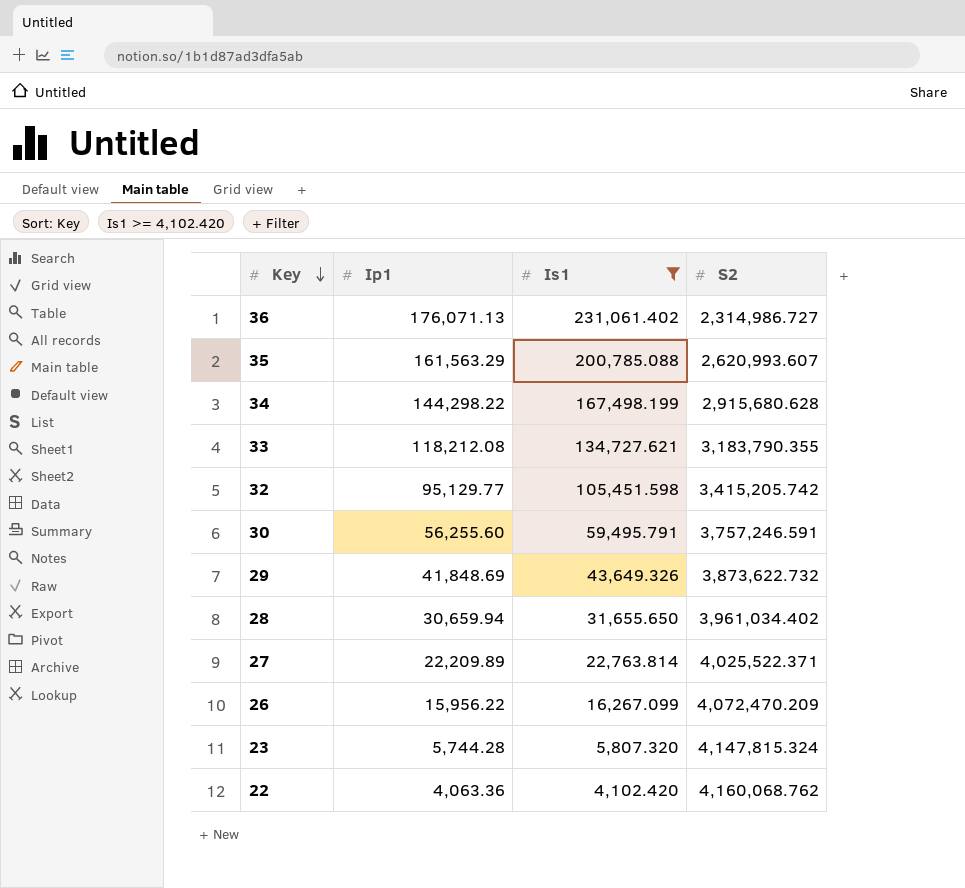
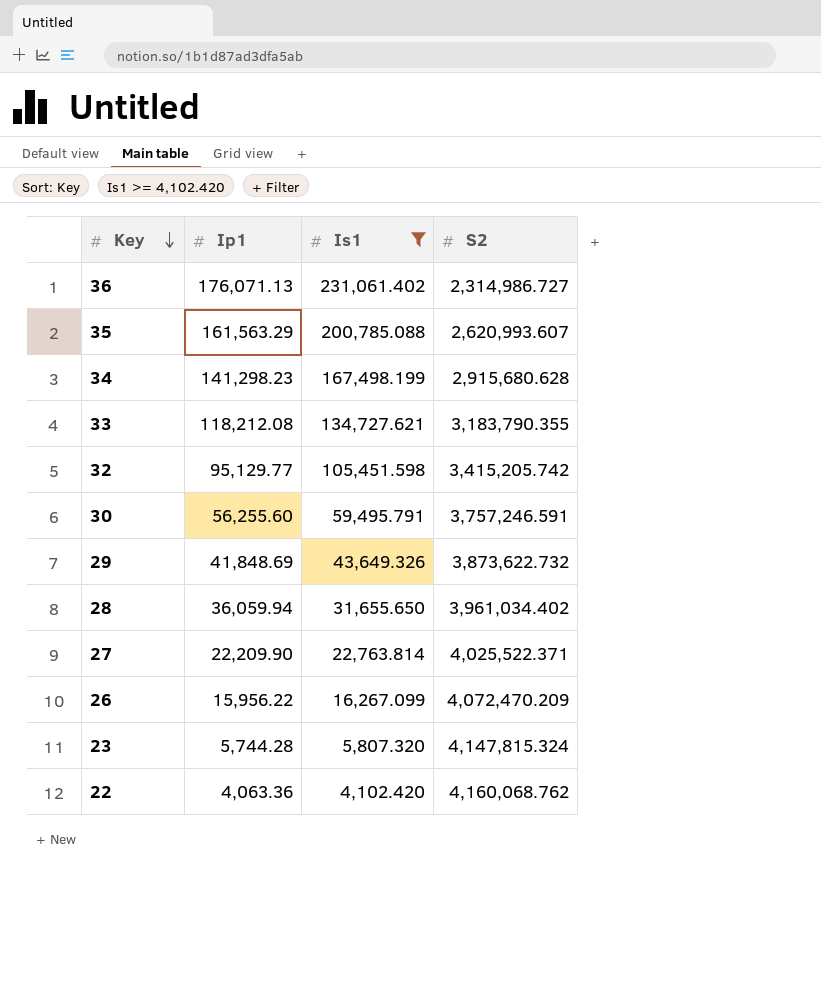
34 | Ip1: 144,298.22 -> 141,298.23
28 | Ip1: 30,659.94 -> 36,059.94
27 | Ip1: 22,209.89 -> 22,209.90

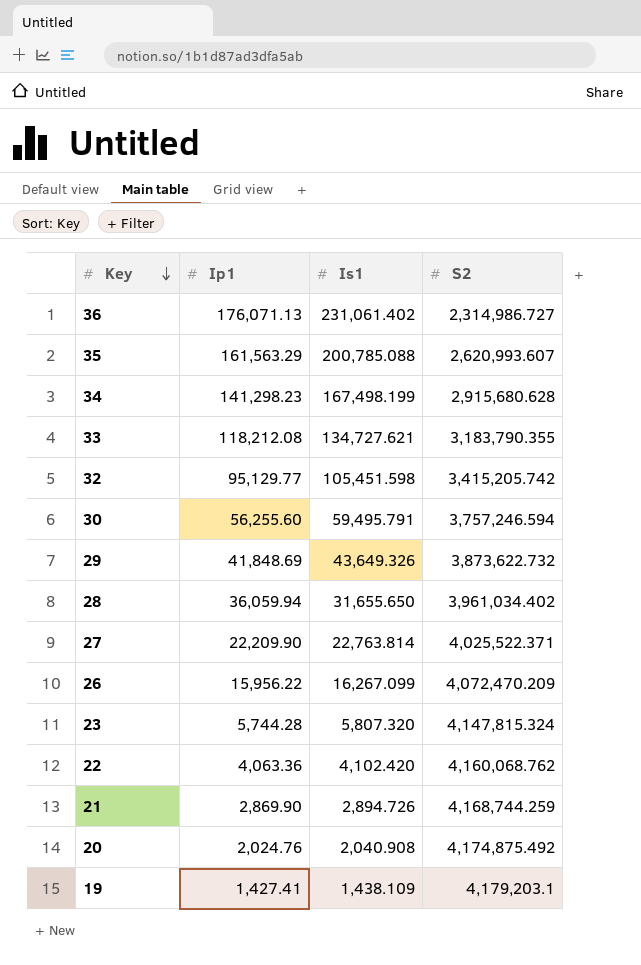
filter: Is1 >= 4,102.420 -> none
30 | S2: 3,757,246.591 -> 3,757,246.594

